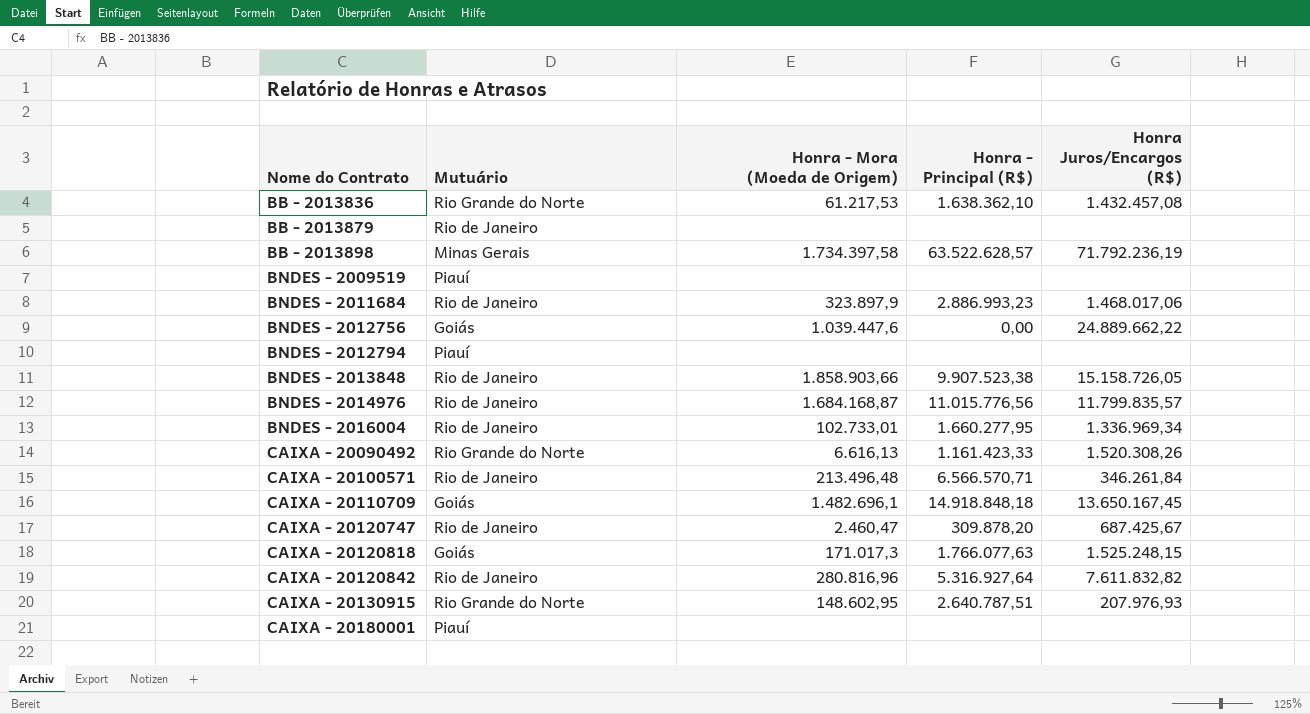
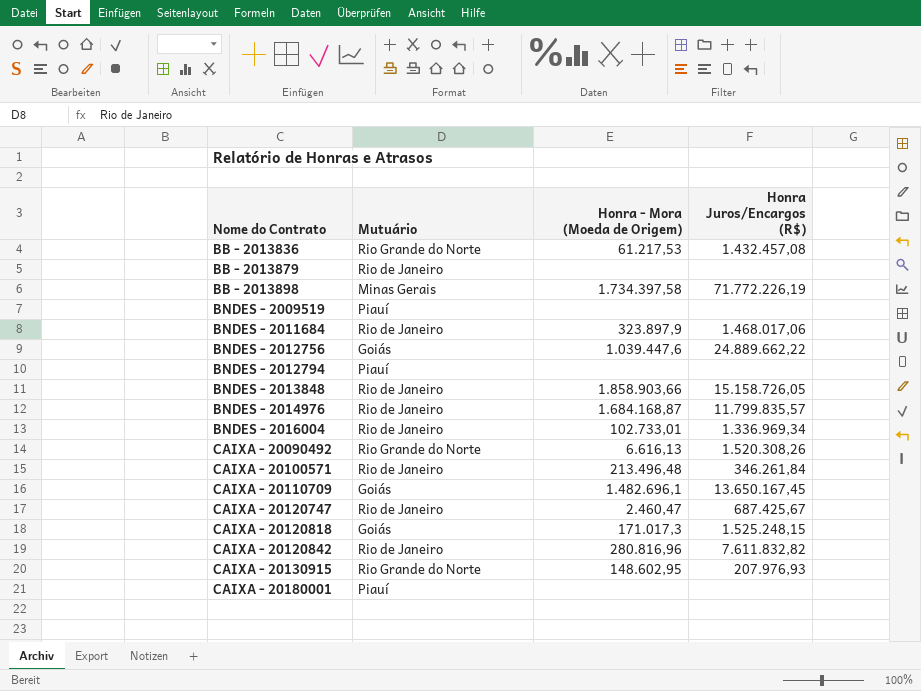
column Honra - Principal (R$) | position: 4 -> none
BB - 2013898 | Honra Juros/Encargos (R$): 71.792.236,19 -> 71.772.226,19

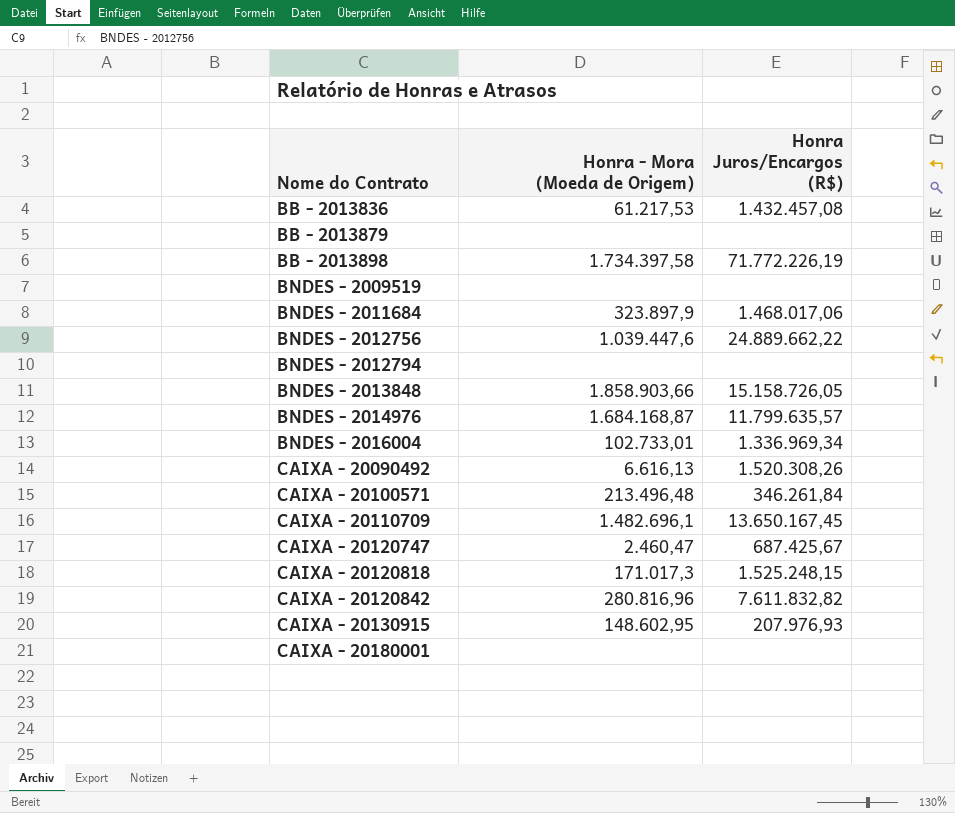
column Mutuário | position: 2 -> none
BNDES - 2014976 | Honra Juros/Encargos (R$): 11.799.835,57 -> 11.799.635,57

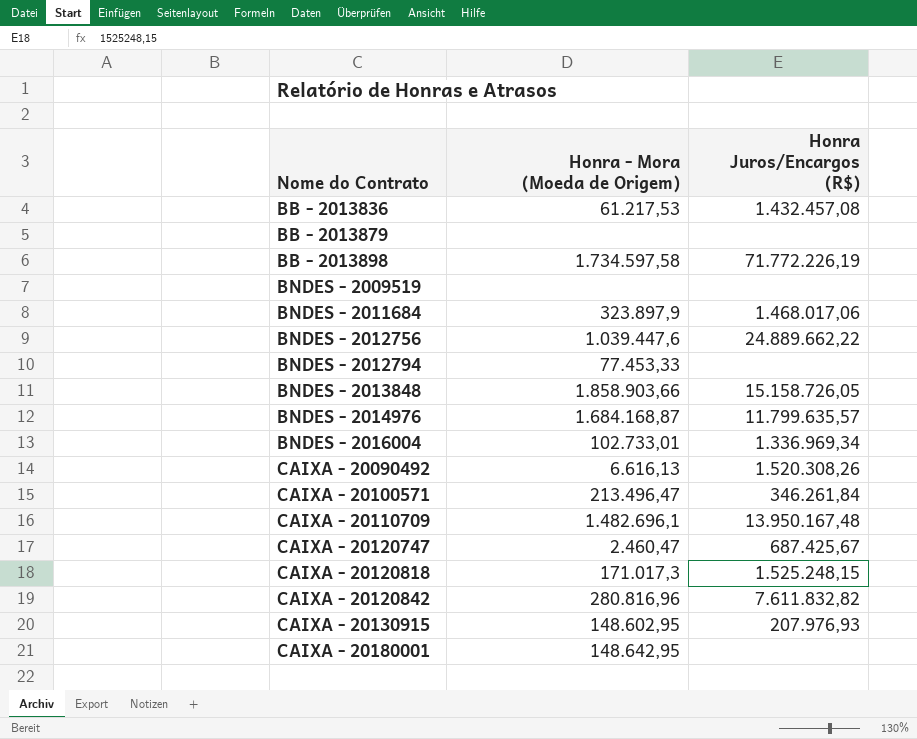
BB - 2013898 | Honra - Mora (Moeda de Origem): 1.734.397,58 -> 1.734.597,58
BNDES - 2012794 | Honra - Mora (Moeda de Origem): none -> 77.453,33
CAIXA - 20100571 | Honra - Mora (Moeda de Origem): 213.496,48 -> 213.496,47
CAIXA - 20110709 | Honra Juros/Encargos (R$): 13.650.167,45 -> 13.950.167,48
CAIXA - 20180001 | Honra - Mora (Moeda de Origem): none -> 148.642,95

